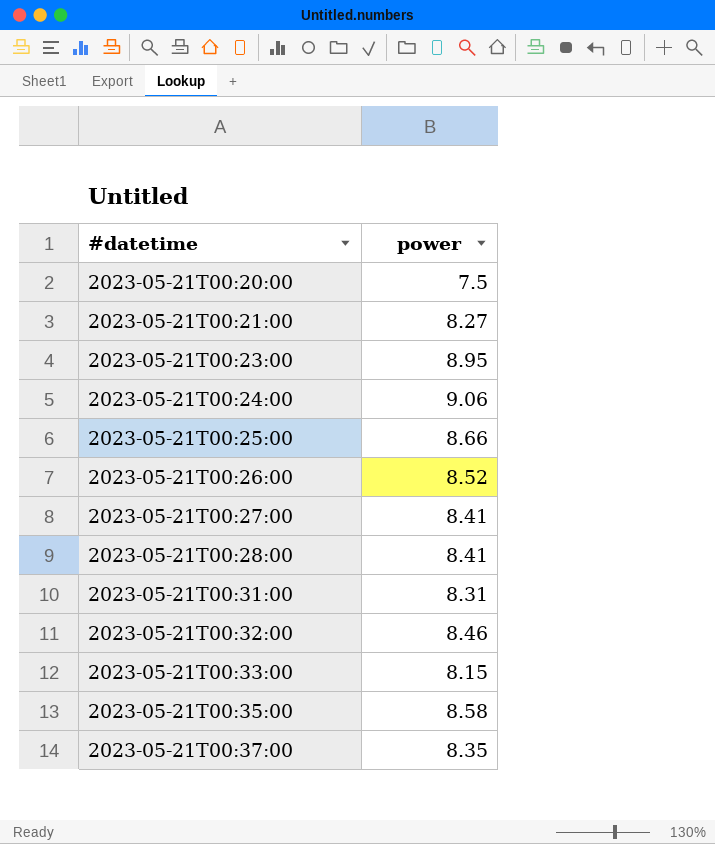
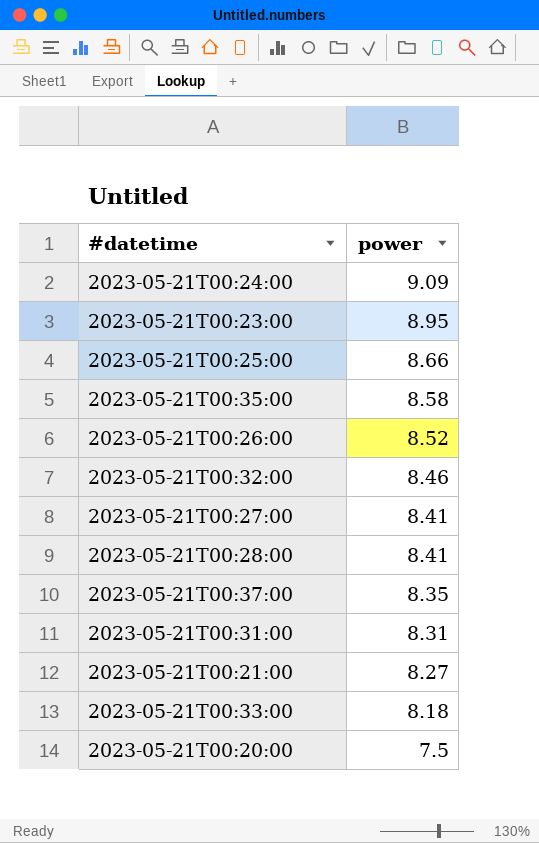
row order: #datetime ascending -> power descending
2023-05-21T00:24:00 | power: 9.06 -> 9.09
2023-05-21T00:33:00 | power: 8.15 -> 8.18

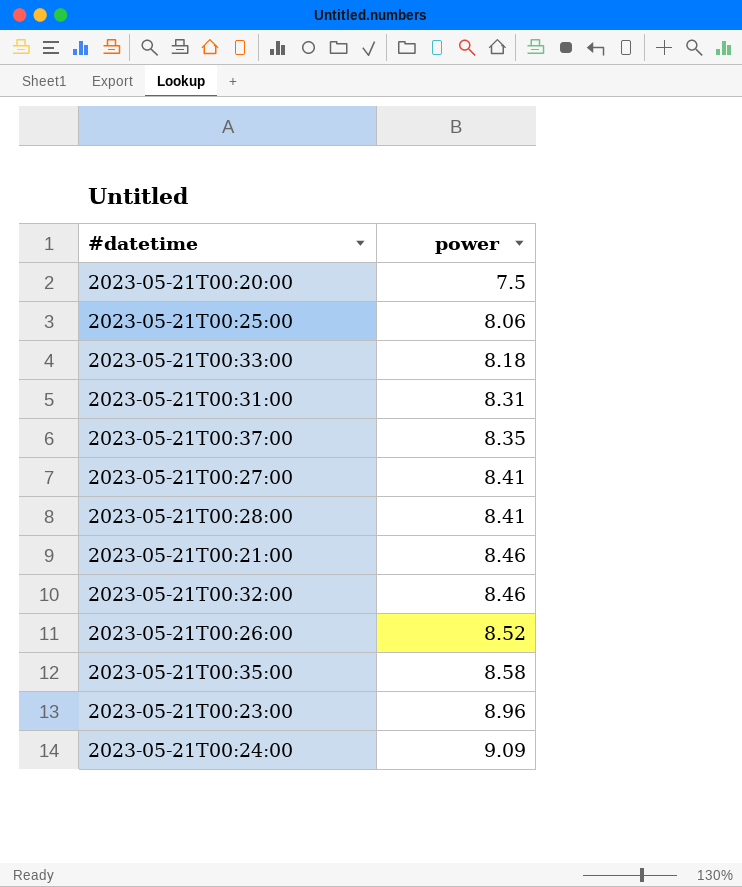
row order: power descending -> power ascending
2023-05-21T00:25:00 | power: 8.66 -> 8.06
2023-05-21T00:21:00 | power: 8.27 -> 8.46
2023-05-21T00:23:00 | power: 8.95 -> 8.96

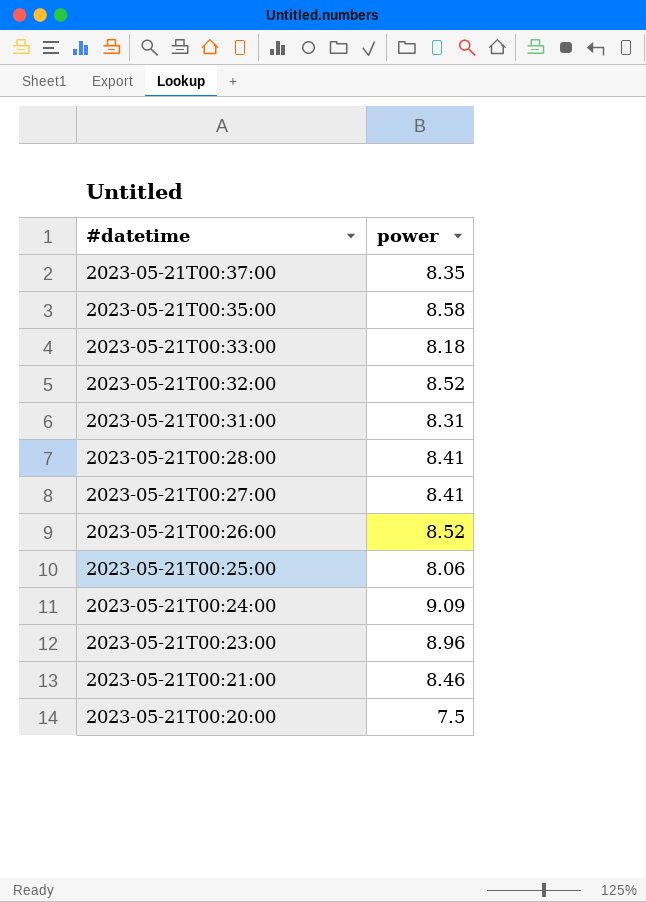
row order: power ascending -> #datetime descending
2023-05-21T00:32:00 | power: 8.46 -> 8.52

